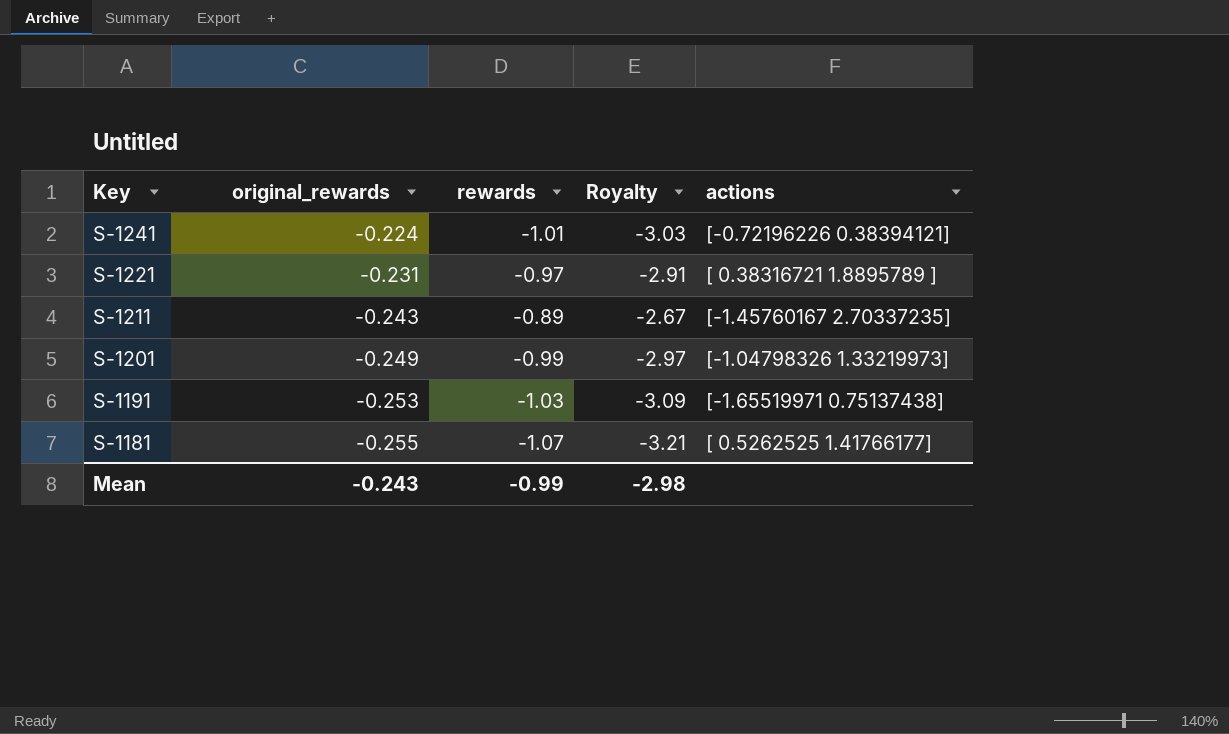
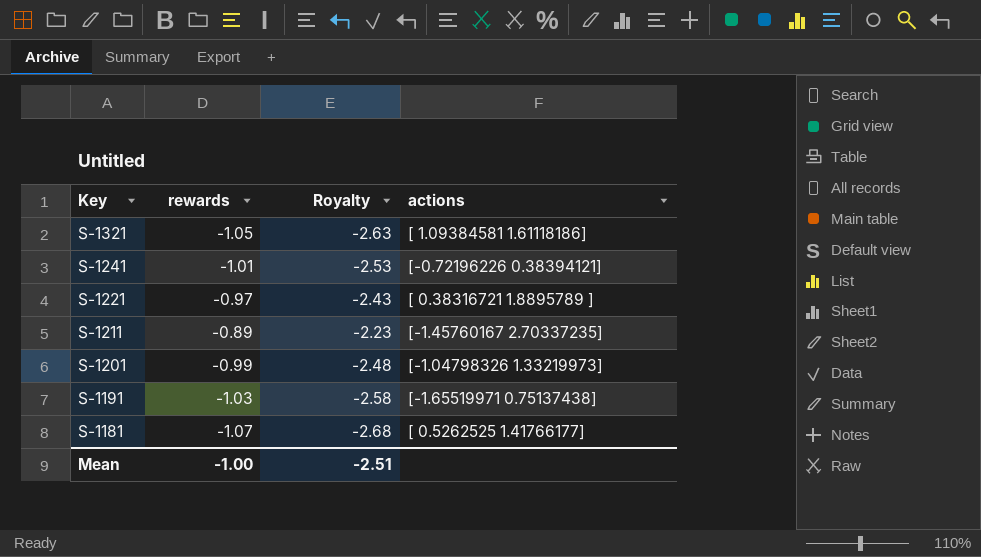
column original_rewards | position: 2 -> none
column Royalty | formula: [rewards] * 3 -> [rewards] * 2.5
row S-1321: none -> -1.05 | -2.63 | [ 1.09384581 1.61118186]
Mean | rewards: -0.99 -> -1.00
Mean | Royalty: -2.98 -> -2.51

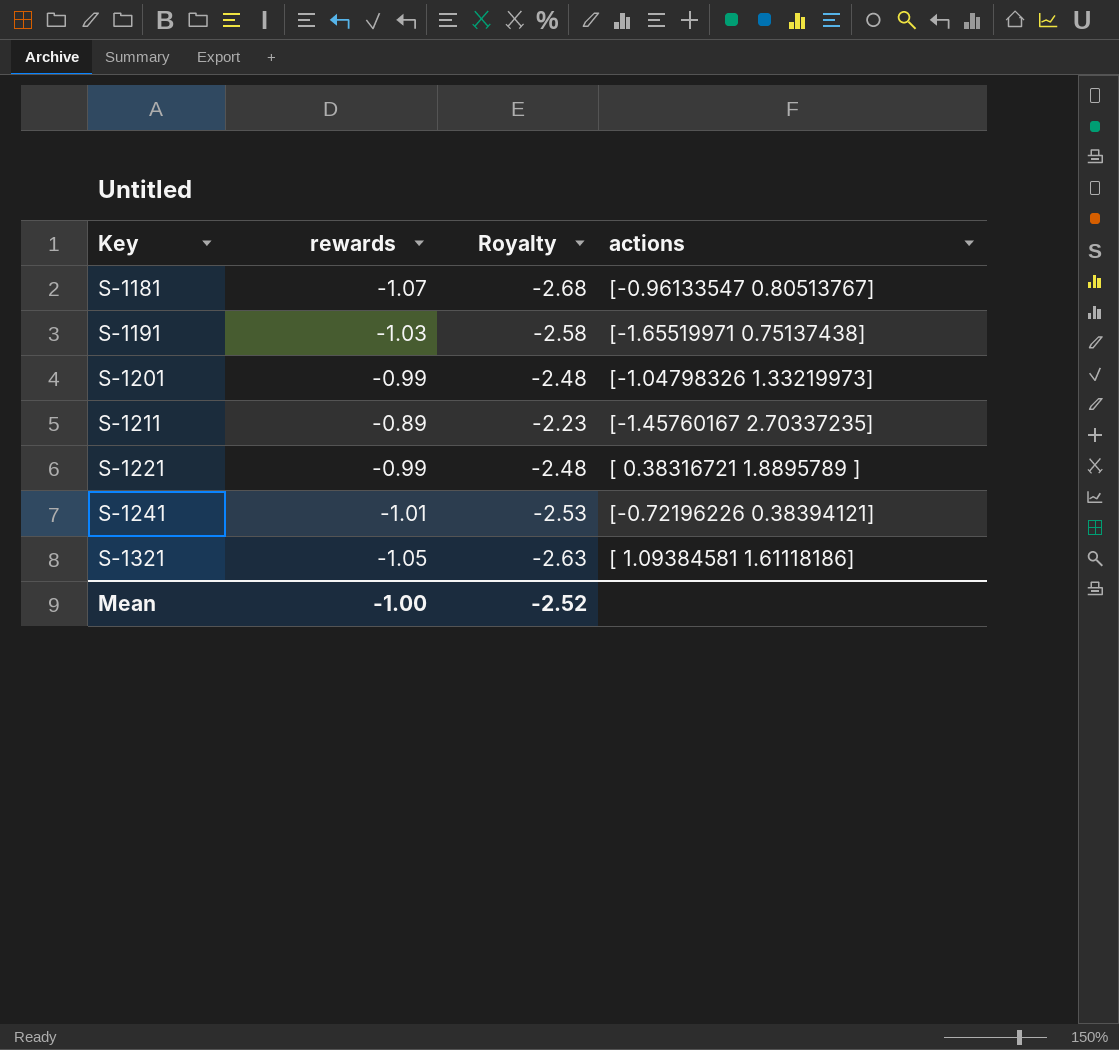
row order: Key descending -> Key ascending
S-1181 | actions: [ 0.5262525 1.41766177] -> [-0.96133547 0.80513767]
S-1221 | rewards: -0.97 -> -0.99
S-1221 | Royalty: -2.43 -> -2.48
Mean | Royalty: -2.51 -> -2.52

